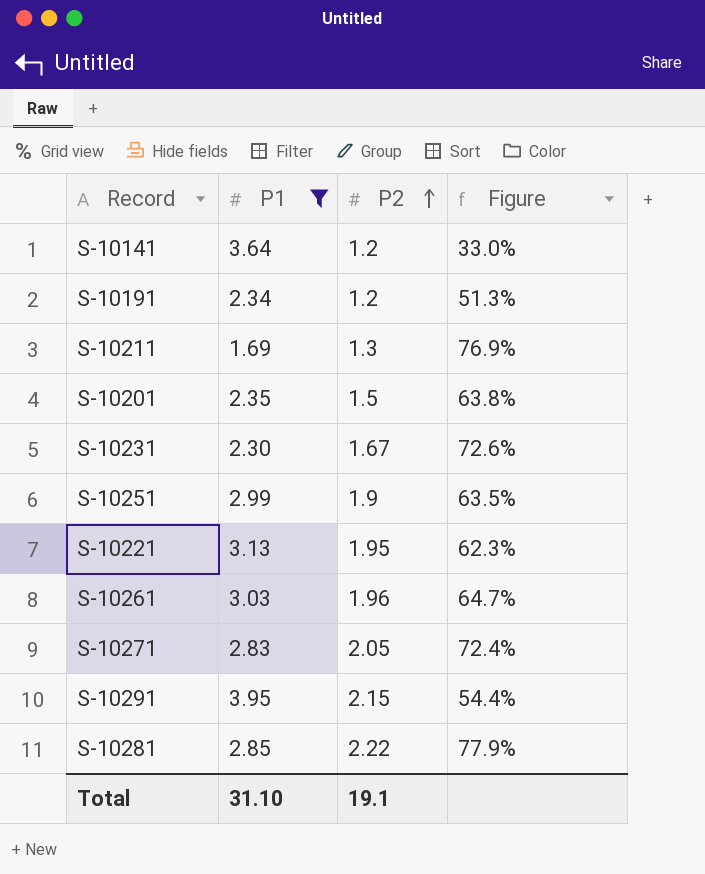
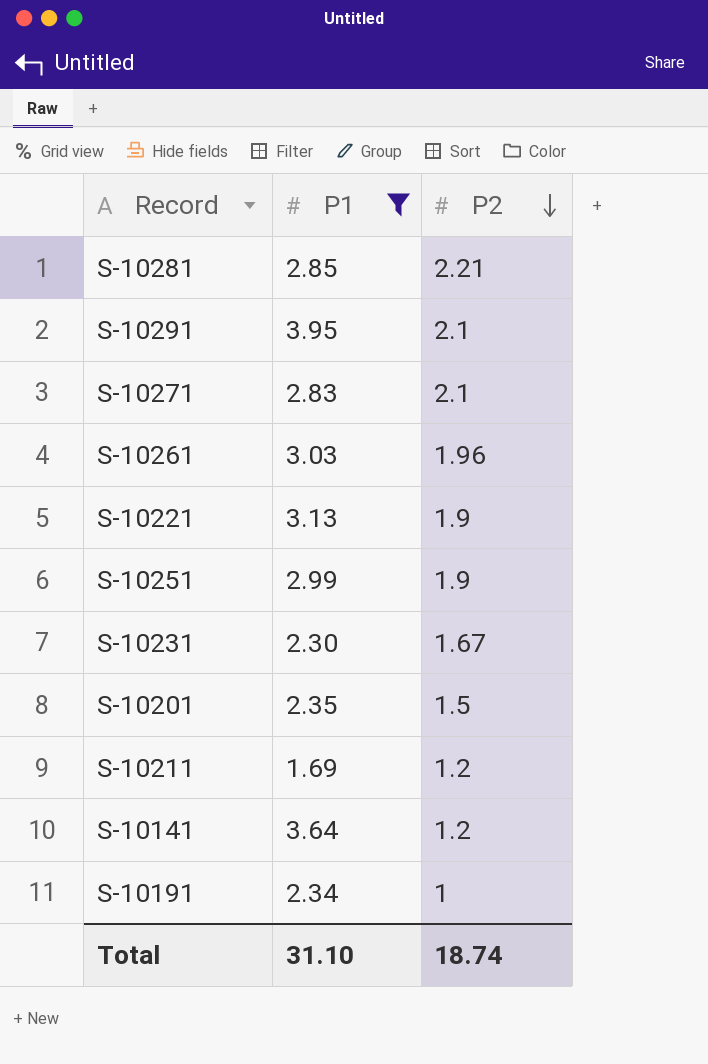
row order: P2 ascending -> P2 descending
column Figure | formula: [P2] / [P1] -> none
S-10281 | P2: 2.22 -> 2.21
S-10291 | P2: 2.15 -> 2.1
S-10271 | P2: 2.05 -> 2.1
S-10221 | P2: 1.95 -> 1.9
S-10211 | P2: 1.3 -> 1.2
S-10191 | P2: 1.2 -> 1
Total | P2: 19.1 -> 18.74

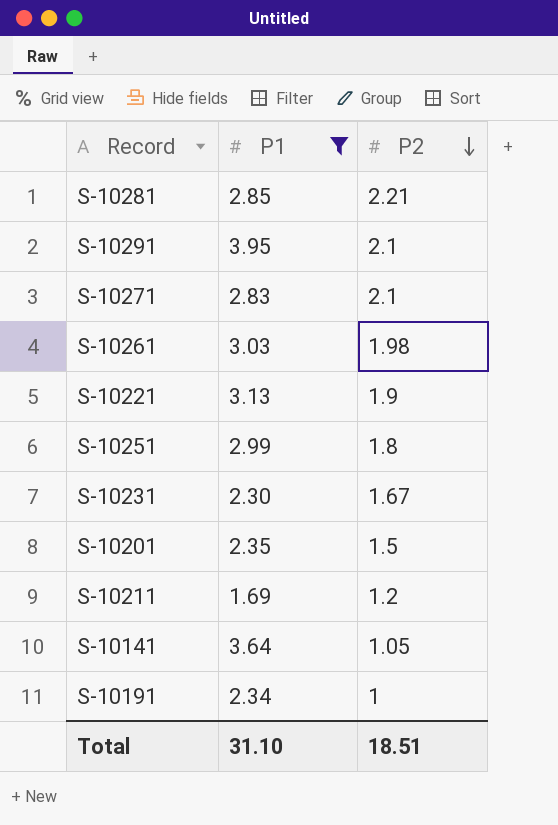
S-10261 | P2: 1.96 -> 1.98
S-10251 | P2: 1.9 -> 1.8
S-10141 | P2: 1.2 -> 1.05
Total | P2: 18.74 -> 18.51

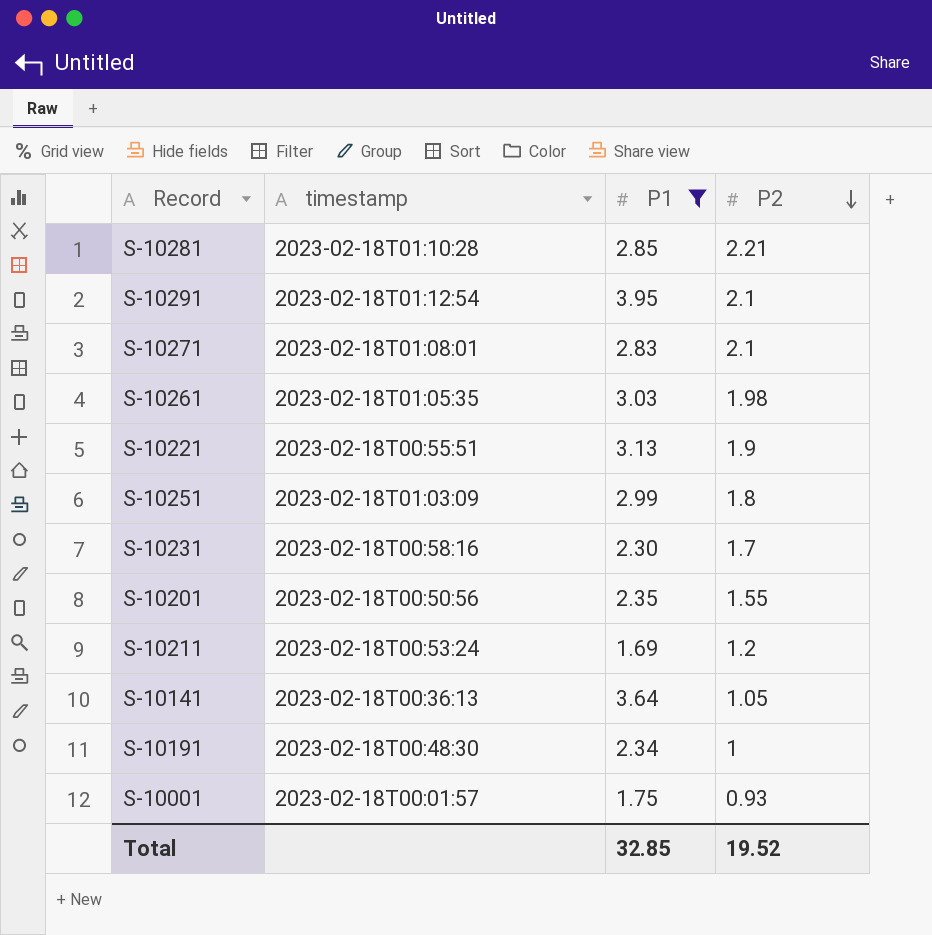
column timestamp | position: none -> 2
S-10231 | P2: 1.67 -> 1.7
S-10201 | P2: 1.5 -> 1.55
row S-10001: none -> 2023-02-18T00:01:57 | 1.75 | 0.93
Total | P1: 31.10 -> 32.85
Total | P2: 18.51 -> 19.52

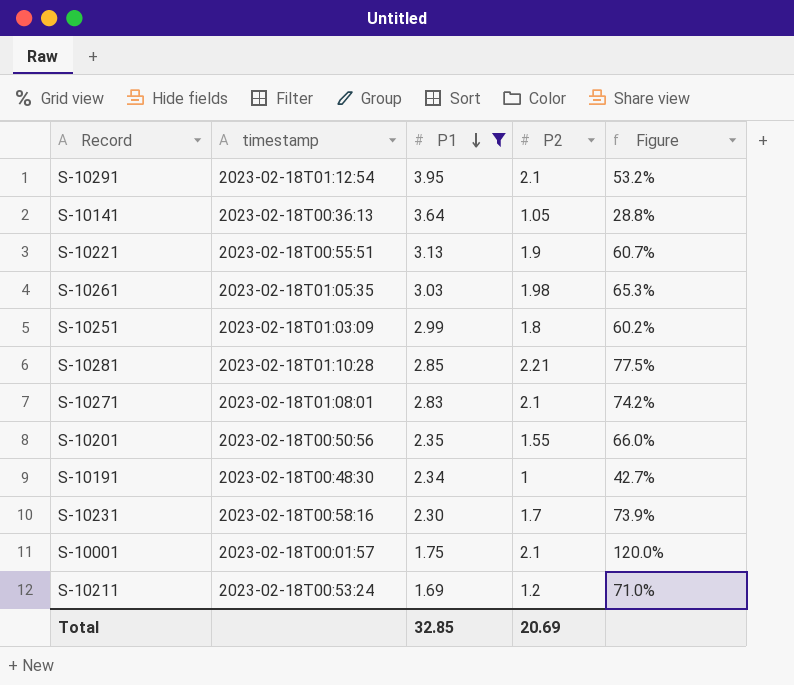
row order: P2 descending -> P1 descending
column Figure | formula: none -> [P2] / [P1]
S-10001 | P2: 0.93 -> 2.1
Total | P2: 19.52 -> 20.69

